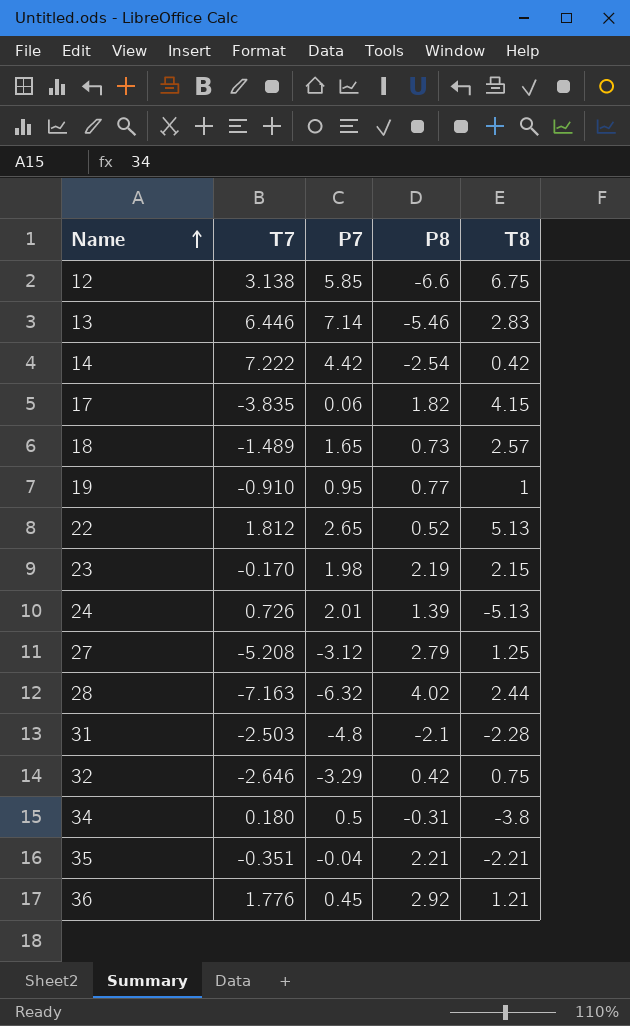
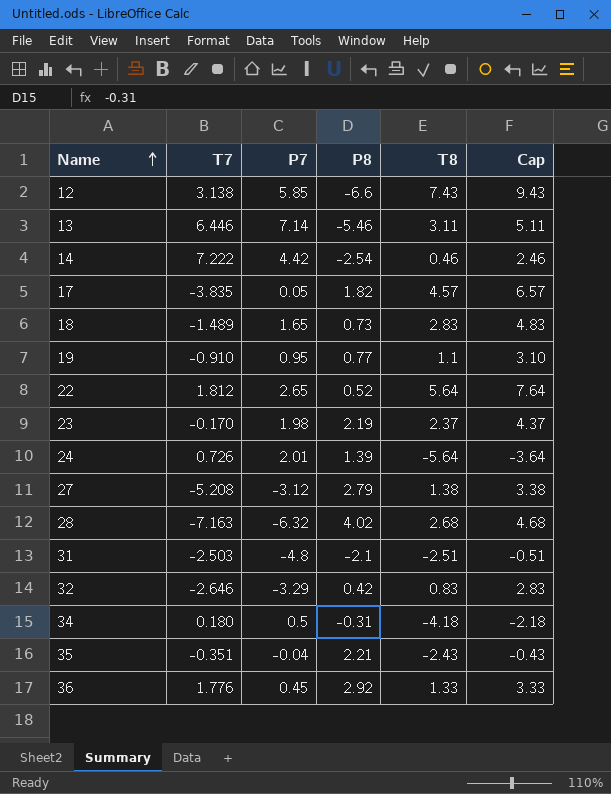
column Cap | formula: none -> [T8] + 2
12 | T8: 6.75 -> 7.43
13 | T8: 2.83 -> 3.11
14 | T8: 0.42 -> 0.46
17 | P7: 0.06 -> 0.05
17 | T8: 4.15 -> 4.57
18 | T8: 2.57 -> 2.83
19 | T8: 1 -> 1.1
22 | T8: 5.13 -> 5.64
23 | T8: 2.15 -> 2.37
24 | T8: -5.13 -> -5.64
27 | T8: 1.25 -> 1.38
28 | T8: 2.44 -> 2.68
31 | T8: -2.28 -> -2.51
32 | T8: 0.75 -> 0.83
34 | T8: -3.8 -> -4.18
35 | T8: -2.21 -> -2.43
36 | T8: 1.21 -> 1.33

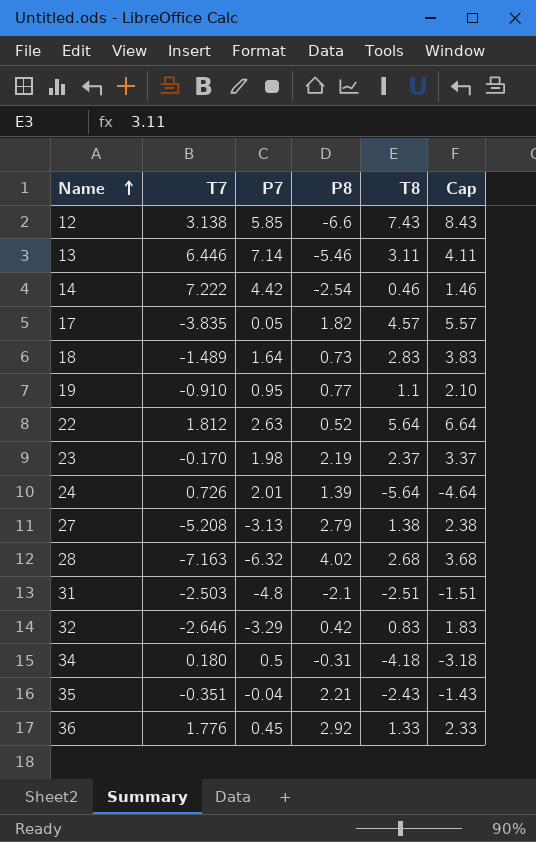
column Cap | formula: [T8] + 2 -> [T8] + 1
18 | P7: 1.65 -> 1.64
22 | P7: 2.65 -> 2.63
27 | P7: -3.12 -> -3.13

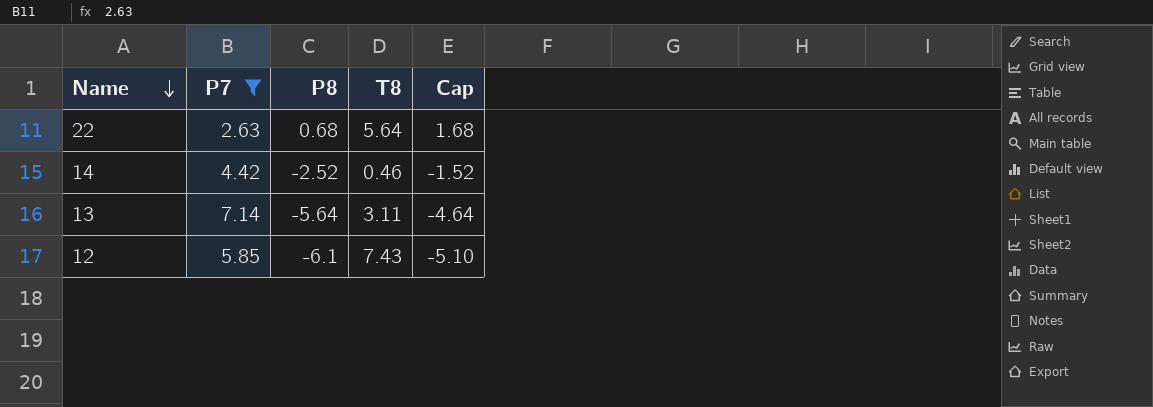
filter: none -> P7 >= 2.63
row order: Name ascending -> Name descending
column T7 | position: 2 -> none
column Cap | formula: [T8] + 1 -> [P8] + 1
22 | P8: 0.52 -> 0.68
14 | P8: -2.54 -> -2.52
13 | P8: -5.46 -> -5.64
12 | P8: -6.6 -> -6.1

